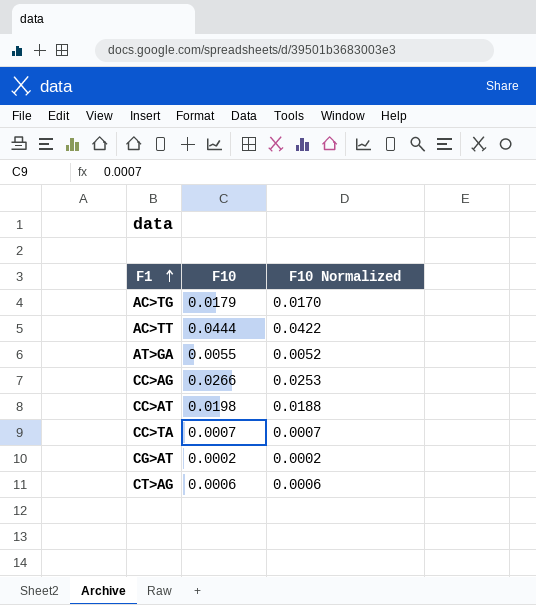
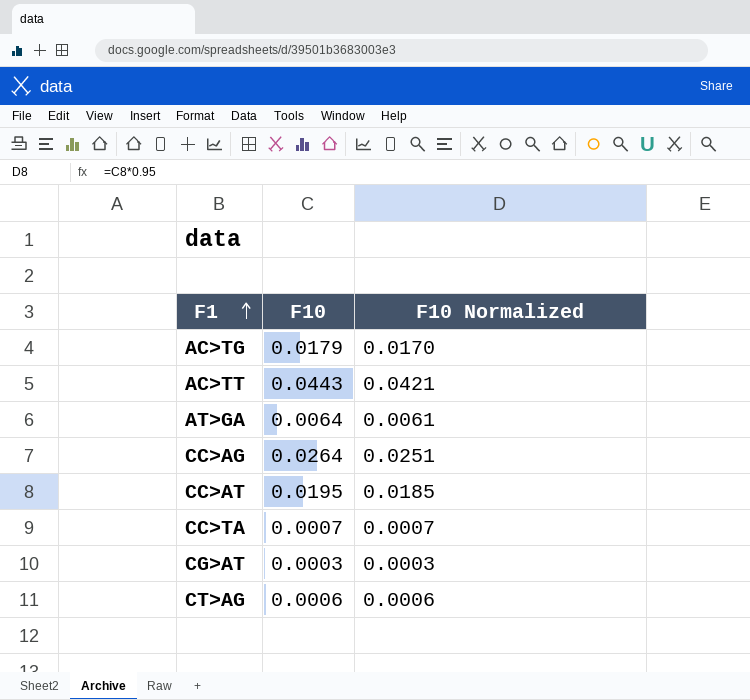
AC>TT | F10: 0.0444 -> 0.0443
AC>TT | F10 Normalized: 0.0422 -> 0.0421
AT>GA | F10: 0.0055 -> 0.0064
AT>GA | F10 Normalized: 0.0052 -> 0.0061
CC>AG | F10: 0.0266 -> 0.0264
CC>AG | F10 Normalized: 0.0253 -> 0.0251
CC>AT | F10: 0.0198 -> 0.0195
CC>AT | F10 Normalized: 0.0188 -> 0.0185
CG>AT | F10: 0.0002 -> 0.0003
CG>AT | F10 Normalized: 0.0002 -> 0.0003

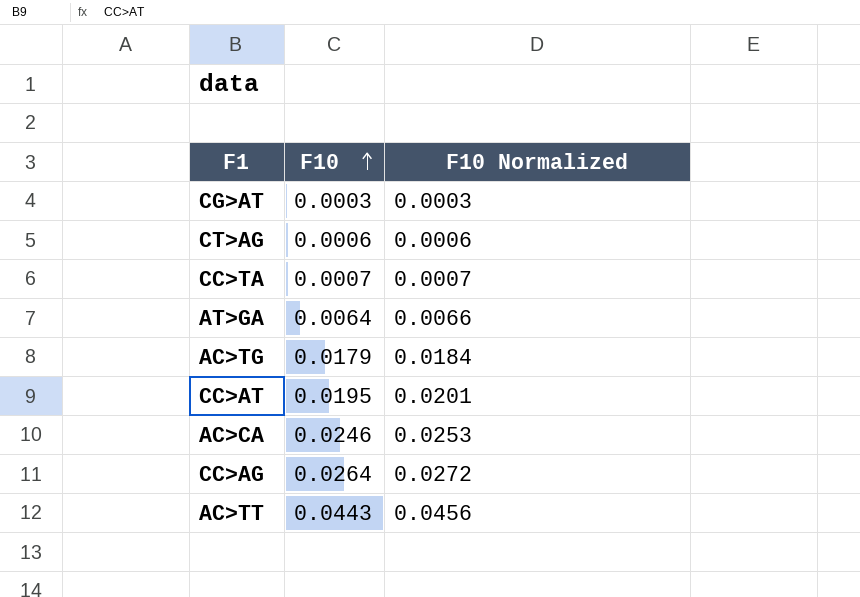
row order: F1 ascending -> F10 ascending
column F10 Normalized | formula: [F10] * 0.95 -> [F10] * 1.03
row AC>CA: none -> 0.0246 | 0.0253

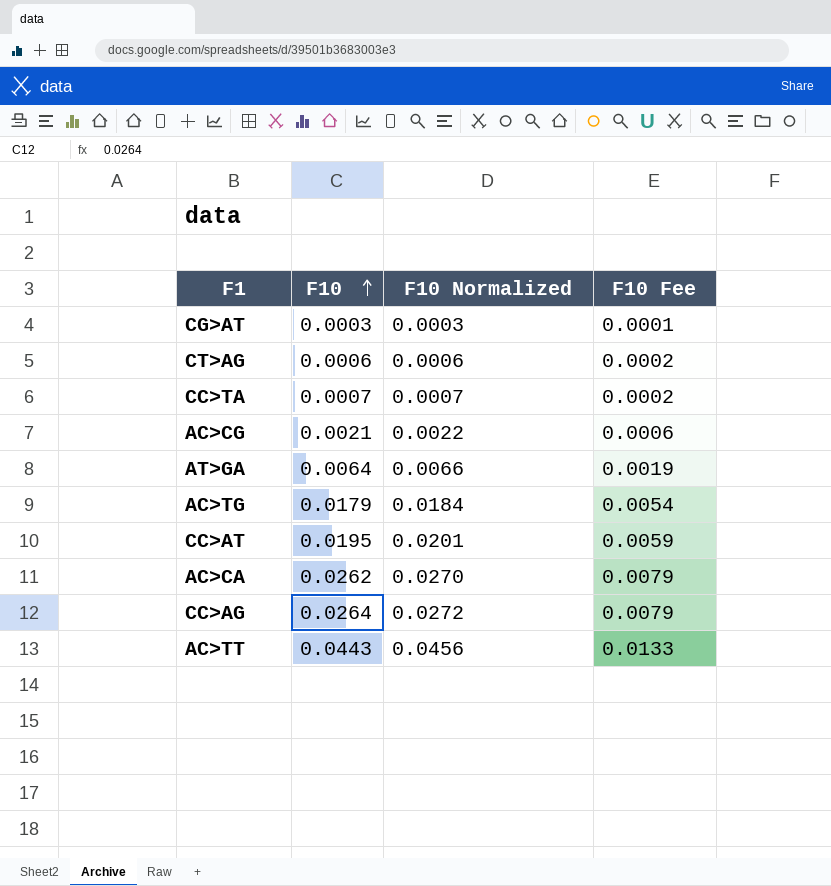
column F10 Fee | formula: none -> [F10] * 0.3
row AC>CG: none -> 0.0021 | 0.0022 | 0.0006
AC>CA | F10: 0.0246 -> 0.0262
AC>CA | F10 Normalized: 0.0253 -> 0.0270

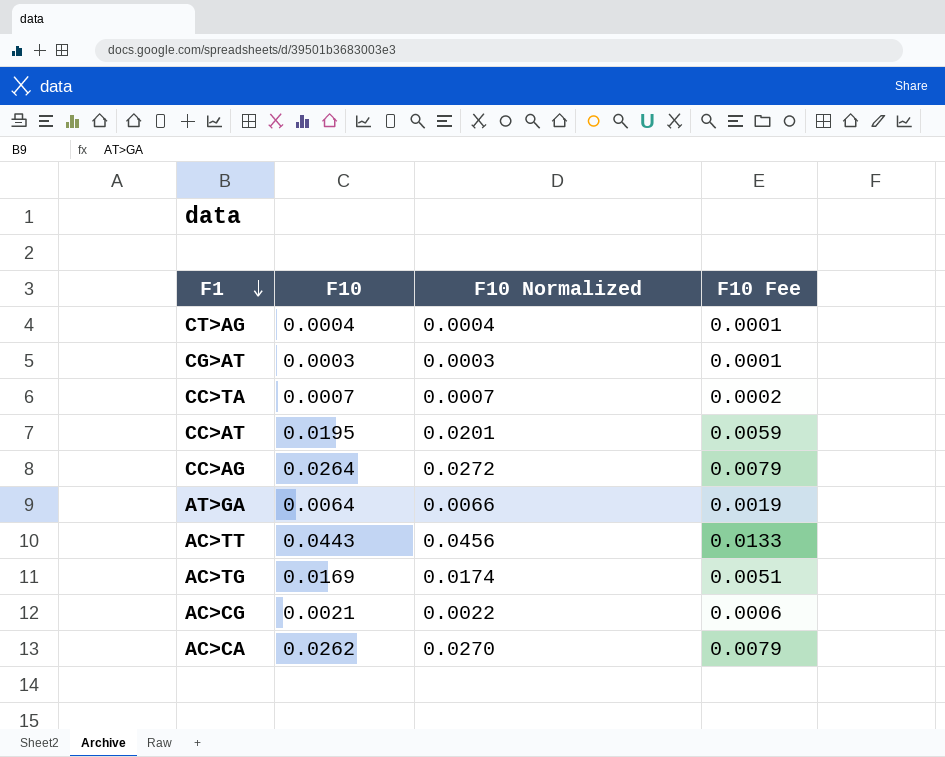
row order: F10 ascending -> F1 descending
CT>AG | F10: 0.0006 -> 0.0004
CT>AG | F10 Normalized: 0.0006 -> 0.0004
CT>AG | F10 Fee: 0.0002 -> 0.0001
AC>TG | F10: 0.0179 -> 0.0169
AC>TG | F10 Normalized: 0.0184 -> 0.0174
AC>TG | F10 Fee: 0.0054 -> 0.0051

